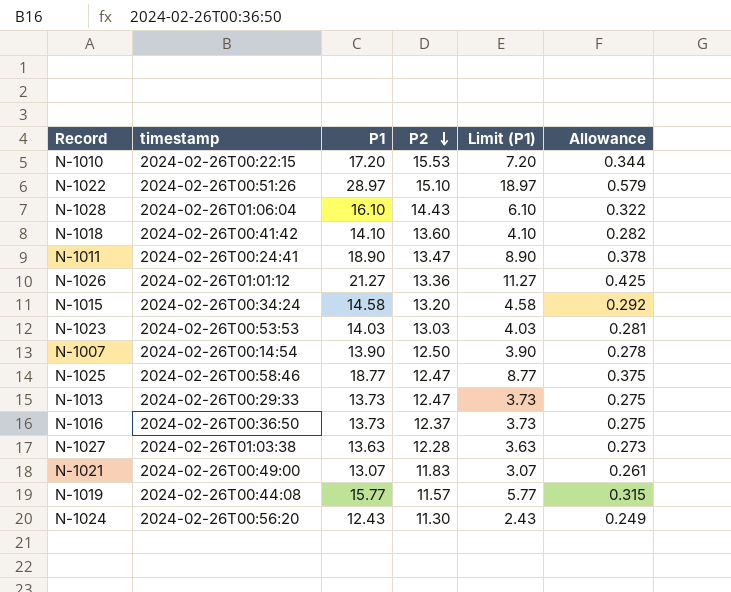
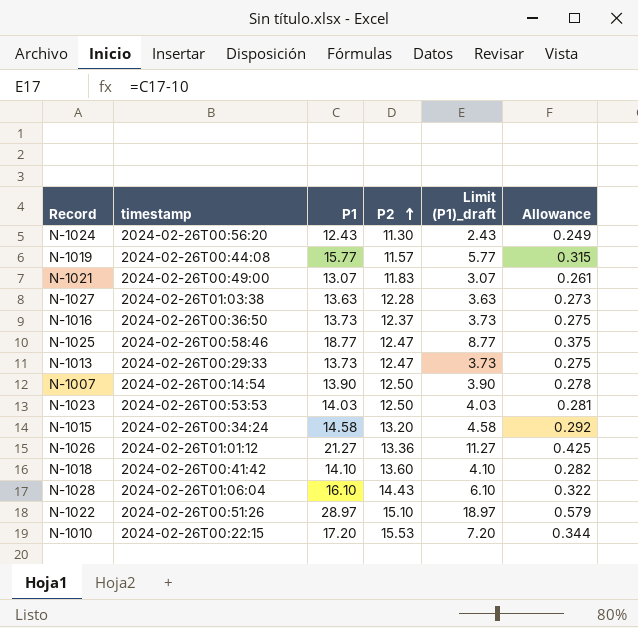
row order: P2 descending -> P2 ascending
column name: Limit (P1) -> Limit (P1)_draft
row N-1011: 2024-02-26T00:24:41 | 18.90 | 13.47 | 8.90 | 0.378 -> none
N-1023 | P2: 13.03 -> 12.50

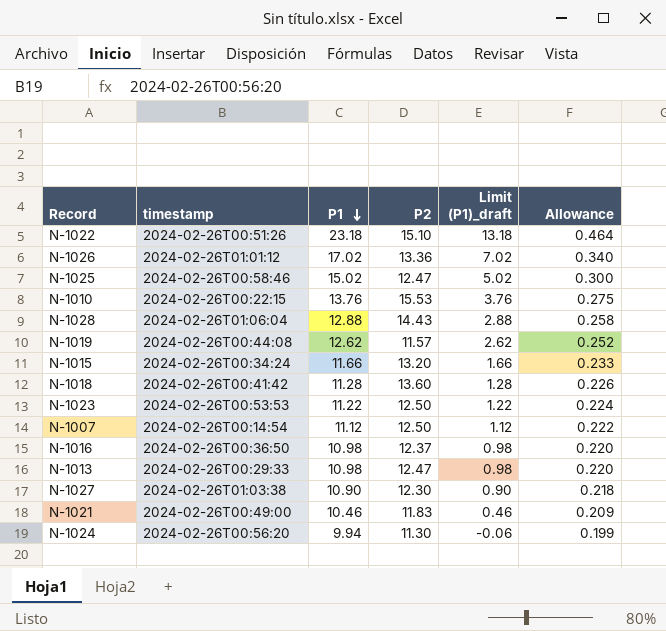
row order: P2 ascending -> P1 descending
N-1022 | P1: 28.97 -> 23.18
N-1022 | Limit (P1)_draft: 18.97 -> 13.18
N-1022 | Allowance: 0.579 -> 0.464
N-1026 | P1: 21.27 -> 17.02
N-1026 | Limit (P1)_draft: 11.27 -> 7.02
N-1026 | Allowance: 0.425 -> 0.340
N-1025 | P1: 18.77 -> 15.02
N-1025 | Limit (P1)_draft: 8.77 -> 5.02
N-1025 | Allowance: 0.375 -> 0.300
N-1010 | P1: 17.20 -> 13.76
N-1010 | Limit (P1)_draft: 7.20 -> 3.76
N-1010 | Allowance: 0.344 -> 0.275
N-1028 | P1: 16.10 -> 12.88
N-1028 | Limit (P1)_draft: 6.10 -> 2.88
N-1028 | Allowance: 0.322 -> 0.258
N-1019 | P1: 15.77 -> 12.62
N-1019 | Limit (P1)_draft: 5.77 -> 2.62
N-1019 | Allowance: 0.315 -> 0.252
N-1015 | P1: 14.58 -> 11.66
N-1015 | Limit (P1)_draft: 4.58 -> 1.66
N-1015 | Allowance: 0.292 -> 0.233
N-1018 | P1: 14.10 -> 11.28
N-1018 | Limit (P1)_draft: 4.10 -> 1.28
N-1018 | Allowance: 0.282 -> 0.226
N-1023 | P1: 14.03 -> 11.22
N-1023 | Limit (P1)_draft: 4.03 -> 1.22
N-1023 | Allowance: 0.281 -> 0.224
N-1007 | P1: 13.90 -> 11.12
N-1007 | Limit (P1)_draft: 3.90 -> 1.12
N-1007 | Allowance: 0.278 -> 0.222
N-1016 | P1: 13.73 -> 10.98
N-1016 | Limit (P1)_draft: 3.73 -> 0.98
N-1016 | Allowance: 0.275 -> 0.220
N-1013 | P1: 13.73 -> 10.98
N-1013 | Limit (P1)_draft: 3.73 -> 0.98
N-1013 | Allowance: 0.275 -> 0.220
N-1027 | P1: 13.63 -> 10.90
N-1027 | P2: 12.28 -> 12.30
N-1027 | Limit (P1)_draft: 3.63 -> 0.90
N-1027 | Allowance: 0.273 -> 0.218
N-1021 | P1: 13.07 -> 10.46
N-1021 | Limit (P1)_draft: 3.07 -> 0.46
N-1021 | Allowance: 0.261 -> 0.209
N-1024 | P1: 12.43 -> 9.94
N-1024 | Limit (P1)_draft: 2.43 -> -0.06
N-1024 | Allowance: 0.249 -> 0.199

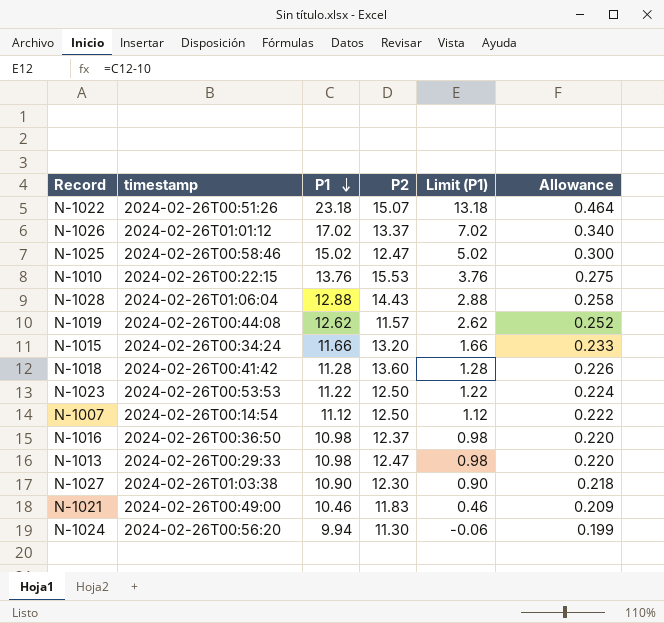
column name: Limit (P1)_draft -> Limit (P1)
N-1022 | P2: 15.10 -> 15.07
N-1026 | P2: 13.36 -> 13.37

